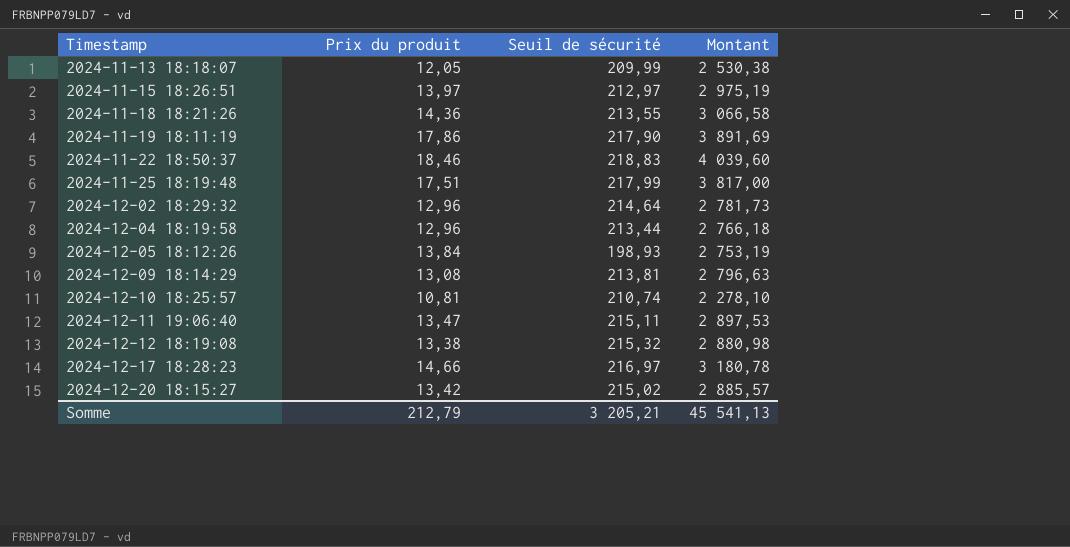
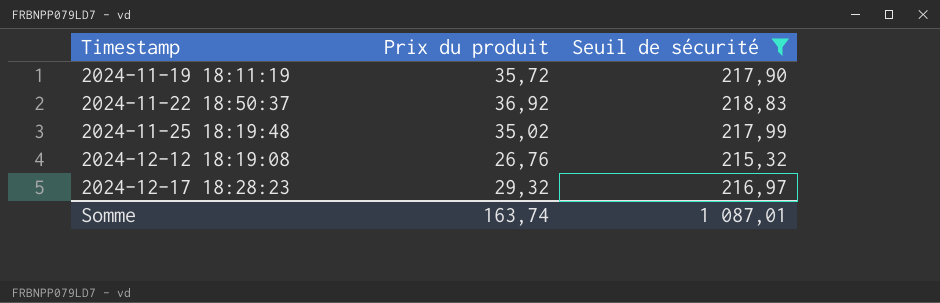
filter: none -> Seuil de sécurité >= 215,32
column Montant | formula: [Prix du produit] * [Seuil de sécurité] -> none
2024-11-19 18:11:19 | Prix du produit: 17,86 -> 35,72
2024-11-22 18:50:37 | Prix du produit: 18,46 -> 36,92
2024-11-25 18:19:48 | Prix du produit: 17,51 -> 35,02
2024-12-12 18:19:08 | Prix du produit: 13,38 -> 26,76
2024-12-17 18:28:23 | Prix du produit: 14,66 -> 29,32
Somme | Prix du produit: 212,79 -> 163,74
Somme | Seuil de sécurité: 3 205,21 -> 1 087,01

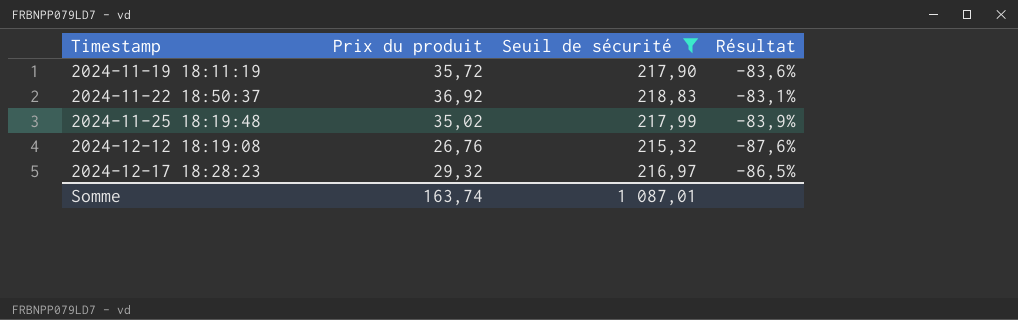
column Résultat | formula: none -> ([Prix du produit] - [Seuil de sécurité]) / [Seuil de sécurité]

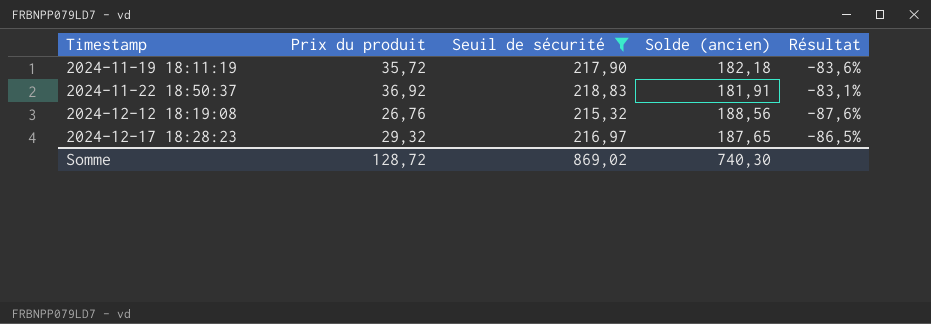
column Solde (ancien) | formula: none -> [Seuil de sécurité] - [Prix du produit]
row 2024-11-25 18:19:48: 35,02 | 217,99 | -83,9% -> none
Somme | Prix du produit: 163,74 -> 128,72
Somme | Seuil de sécurité: 1 087,01 -> 869,02

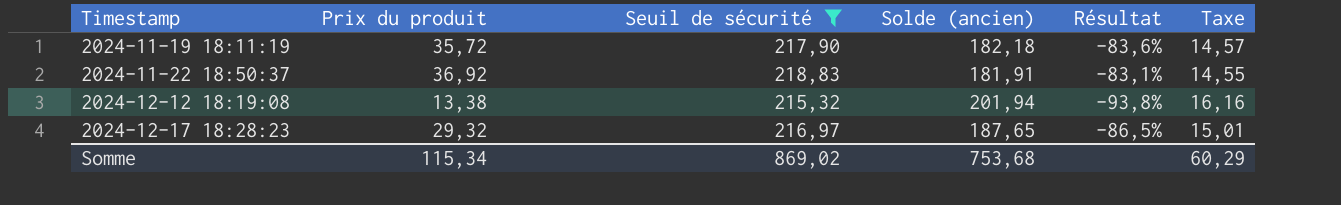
column Taxe | formula: none -> [Solde (ancien)] * 0,08
2024-12-12 18:19:08 | Prix du produit: 26,76 -> 13,38
2024-12-12 18:19:08 | Solde (ancien): 188,56 -> 201,94
2024-12-12 18:19:08 | Résultat: -87,6% -> -93,8%
Somme | Prix du produit: 128,72 -> 115,34
Somme | Solde (ancien): 740,30 -> 753,68

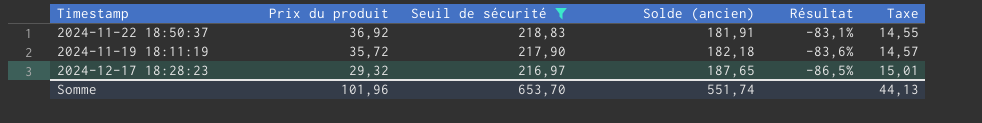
row order: Timestamp ascending -> Prix du produit descending
row 2024-12-12 18:19:08: 13,38 | 215,32 | 201,94 | -93,8% | 16,16 -> none
Somme | Prix du produit: 115,34 -> 101,96
Somme | Seuil de sécurité: 869,02 -> 653,70
Somme | Solde (ancien): 753,68 -> 551,74
Somme | Taxe: 60,29 -> 44,13

